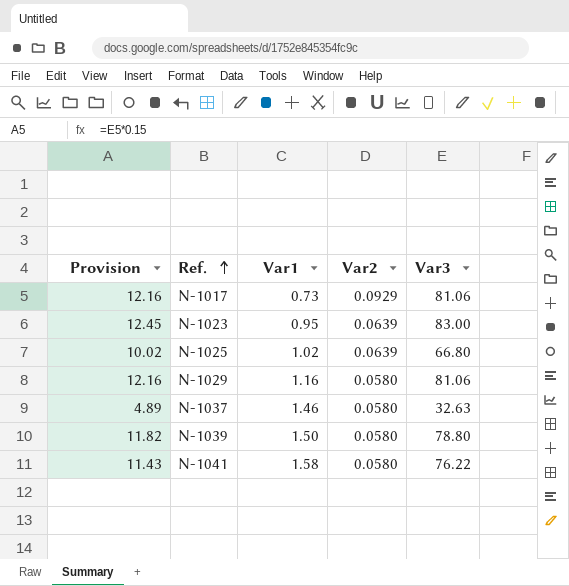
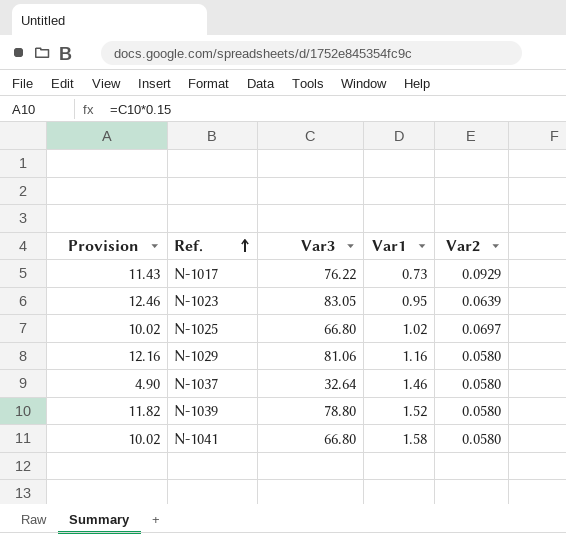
column Var3 | position: 5 -> 3
N-1017 | Provision: 12.16 -> 11.43
N-1017 | Var3: 81.06 -> 76.22
N-1023 | Provision: 12.45 -> 12.46
N-1023 | Var3: 83.00 -> 83.05
N-1025 | Var2: 0.0639 -> 0.0697
N-1037 | Provision: 4.89 -> 4.90
N-1037 | Var3: 32.63 -> 32.64
N-1039 | Var1: 1.50 -> 1.52
N-1041 | Provision: 11.43 -> 10.02
N-1041 | Var3: 76.22 -> 66.80

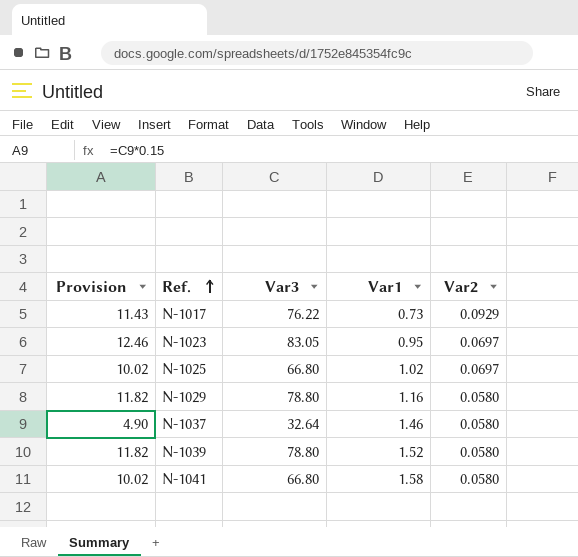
N-1023 | Var2: 0.0639 -> 0.0697
N-1029 | Provision: 12.16 -> 11.82
N-1029 | Var3: 81.06 -> 78.80

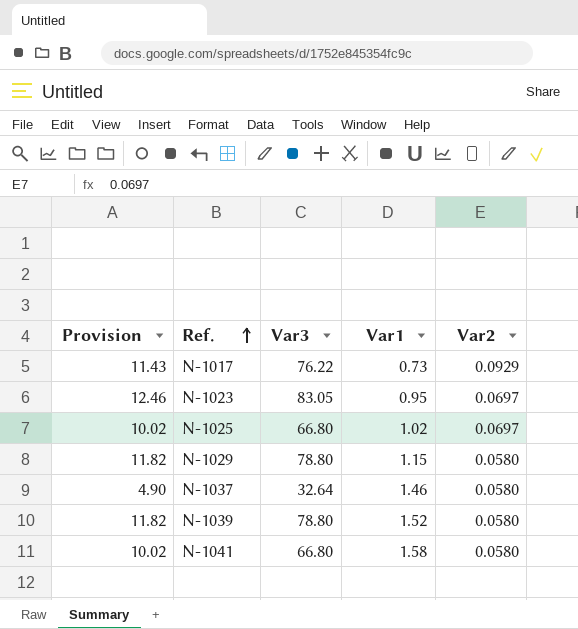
N-1029 | Var1: 1.16 -> 1.15

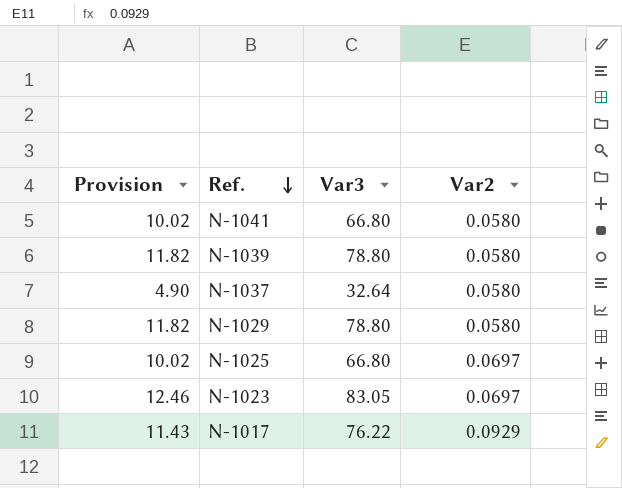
row order: Ref. ascending -> Ref. descending
column Var1 | position: 4 -> none

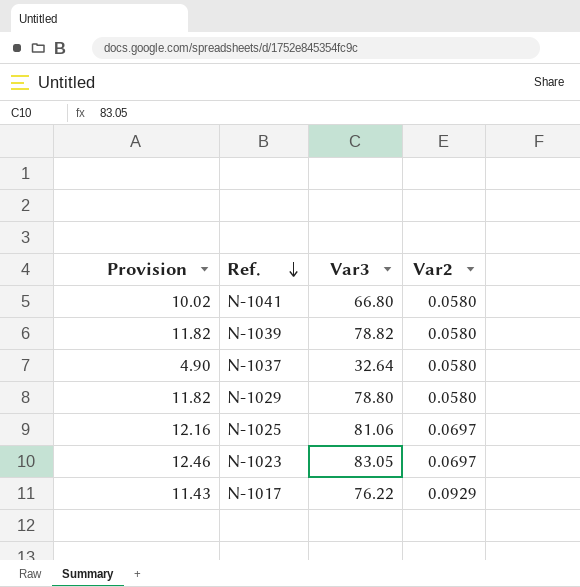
N-1039 | Var3: 78.80 -> 78.82
N-1025 | Provision: 10.02 -> 12.16
N-1025 | Var3: 66.80 -> 81.06

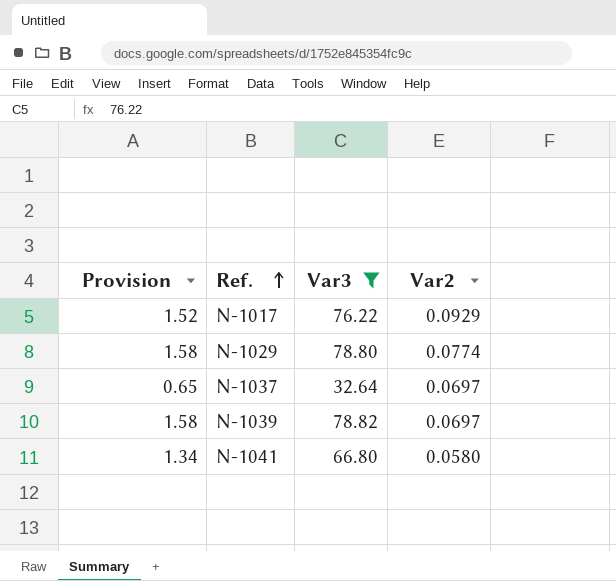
filter: none -> Var3 <= 78.82
row order: Ref. descending -> Ref. ascending
column Provision | formula: [Var3] * 0.15 -> [Var3] * 0.02
N-1029 | Var2: 0.0580 -> 0.0774
N-1037 | Var2: 0.0580 -> 0.0697
N-1039 | Var2: 0.0580 -> 0.0697

